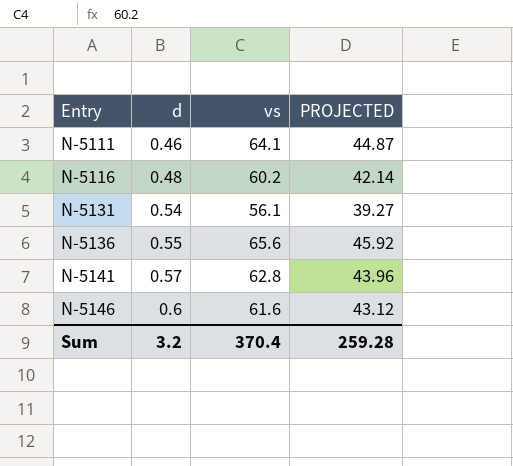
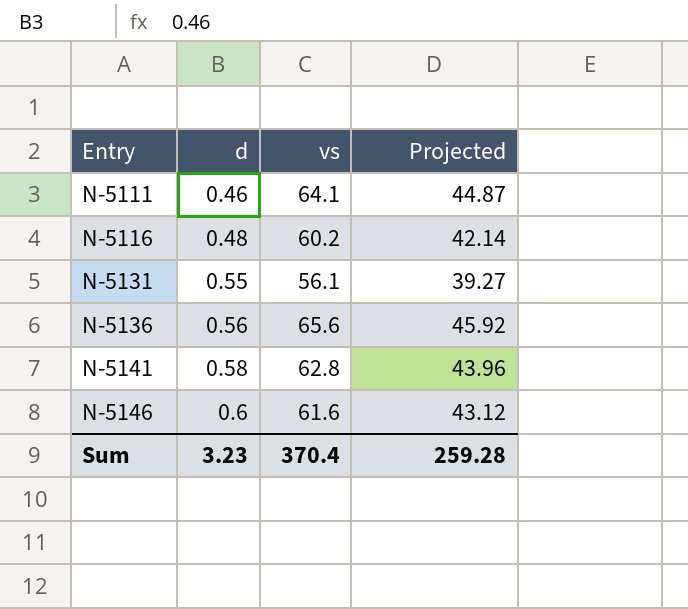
column name: PROJECTED -> Projected
N-5131 | d: 0.54 -> 0.55
N-5136 | d: 0.55 -> 0.56
N-5141 | d: 0.57 -> 0.58
Sum | d: 3.2 -> 3.23

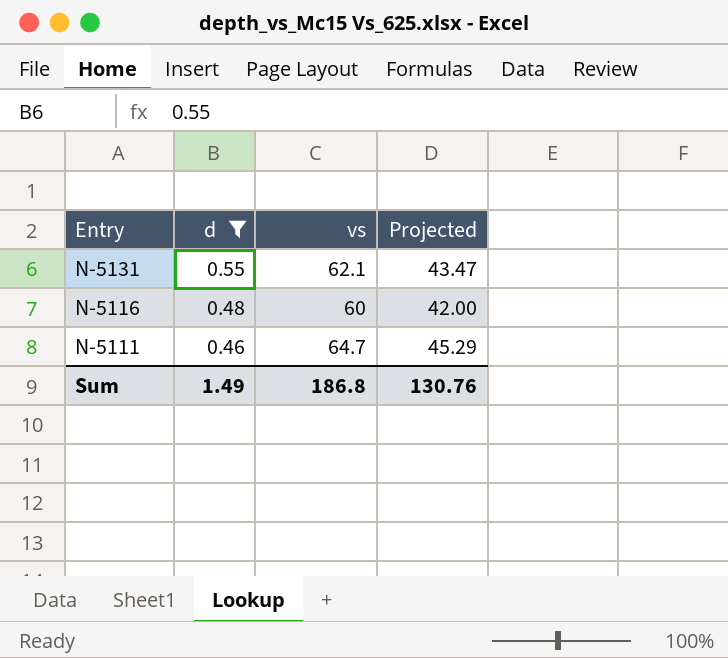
filter: none -> d <= 0.55
row order: Entry ascending -> Entry descending
N-5131 | vs: 56.1 -> 62.1
N-5131 | Projected: 39.27 -> 43.47
N-5116 | vs: 60.2 -> 60
N-5116 | Projected: 42.14 -> 42.00
N-5111 | vs: 64.1 -> 64.7
N-5111 | Projected: 44.87 -> 45.29
Sum | d: 3.23 -> 1.49
Sum | vs: 370.4 -> 186.8
Sum | Projected: 259.28 -> 130.76

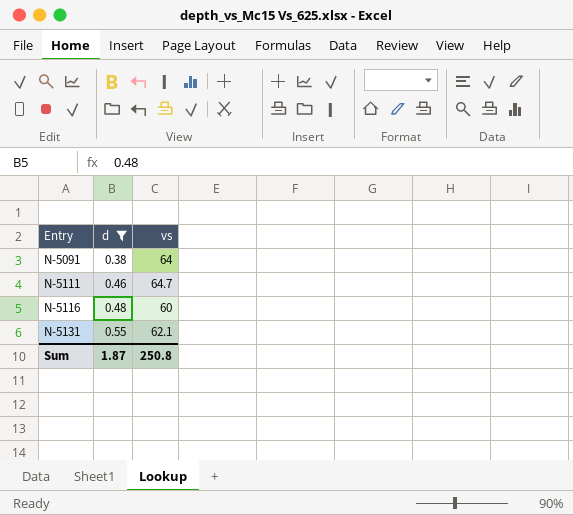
row order: Entry descending -> Entry ascending
column Projected | formula: [vs] * 0.7 -> none
row N-5091: none -> 0.38 | 64
Sum | d: 1.49 -> 1.87
Sum | vs: 186.8 -> 250.8

